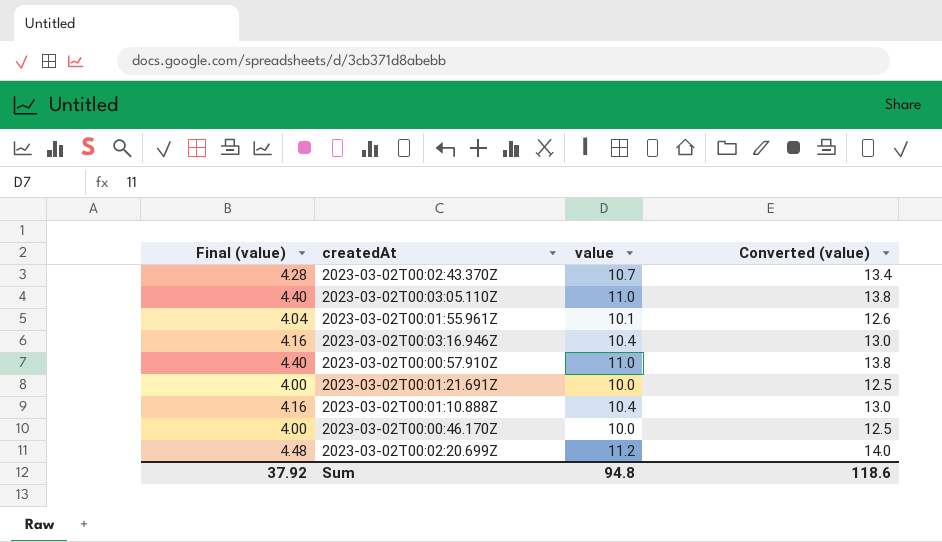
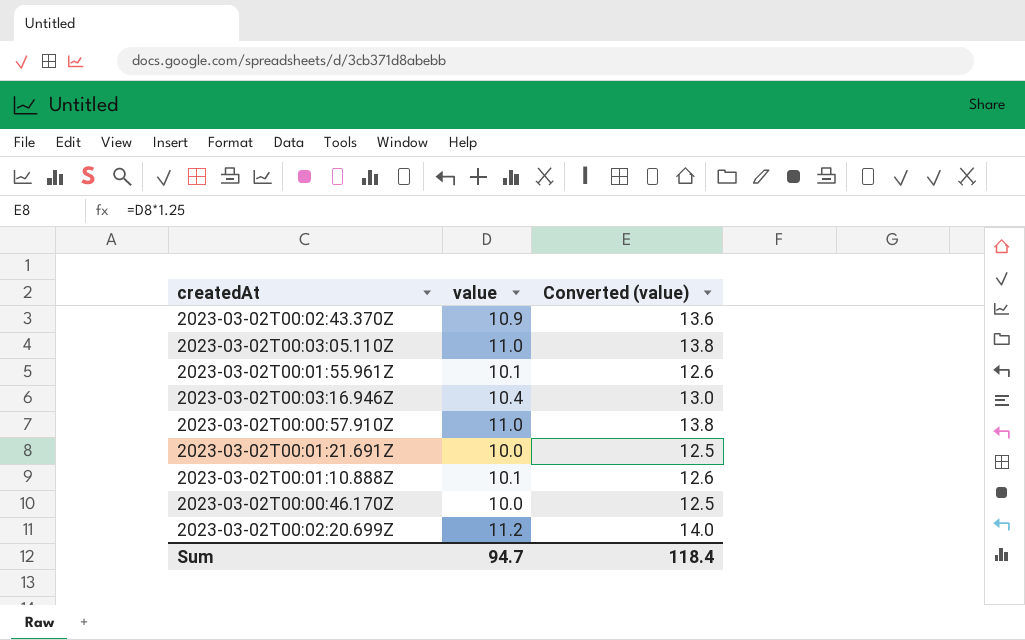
column Final (value) | formula: [value] * 0.4 -> none
2023-03-02T00:02:43.370Z | value: 10.7 -> 10.9
2023-03-02T00:02:43.370Z | Converted (value): 13.4 -> 13.6
2023-03-02T00:01:10.888Z | value: 10.4 -> 10.1
2023-03-02T00:01:10.888Z | Converted (value): 13.0 -> 12.6
Sum | value: 94.8 -> 94.7
Sum | Converted (value): 118.6 -> 118.4

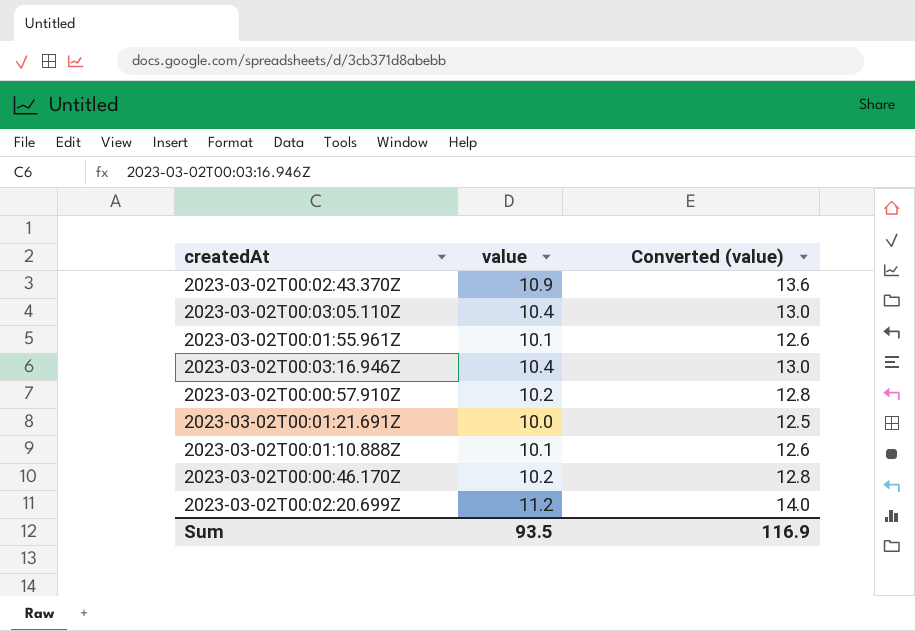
2023-03-02T00:03:05.110Z | value: 11.0 -> 10.4
2023-03-02T00:03:05.110Z | Converted (value): 13.8 -> 13.0
2023-03-02T00:00:57.910Z | value: 11.0 -> 10.2
2023-03-02T00:00:57.910Z | Converted (value): 13.8 -> 12.8
2023-03-02T00:00:46.170Z | value: 10.0 -> 10.2
2023-03-02T00:00:46.170Z | Converted (value): 12.5 -> 12.8
Sum | value: 94.7 -> 93.5
Sum | Converted (value): 118.4 -> 116.9

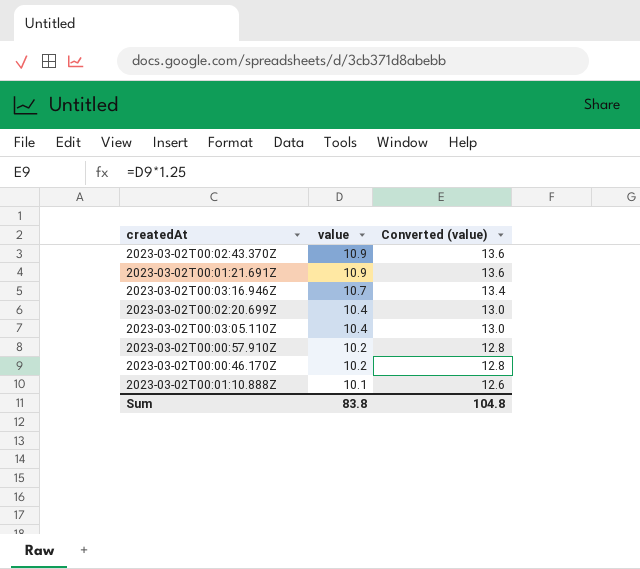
row order: none -> value descending
row 2023-03-02T00:01:55.961Z: 10.1 | 12.6 -> none
2023-03-02T00:01:21.691Z | value: 10.0 -> 10.9
2023-03-02T00:01:21.691Z | Converted (value): 12.5 -> 13.6
2023-03-02T00:03:16.946Z | value: 10.4 -> 10.7
2023-03-02T00:03:16.946Z | Converted (value): 13.0 -> 13.4
2023-03-02T00:02:20.699Z | value: 11.2 -> 10.4
2023-03-02T00:02:20.699Z | Converted (value): 14.0 -> 13.0
Sum | value: 93.5 -> 83.8
Sum | Converted (value): 116.9 -> 104.8

